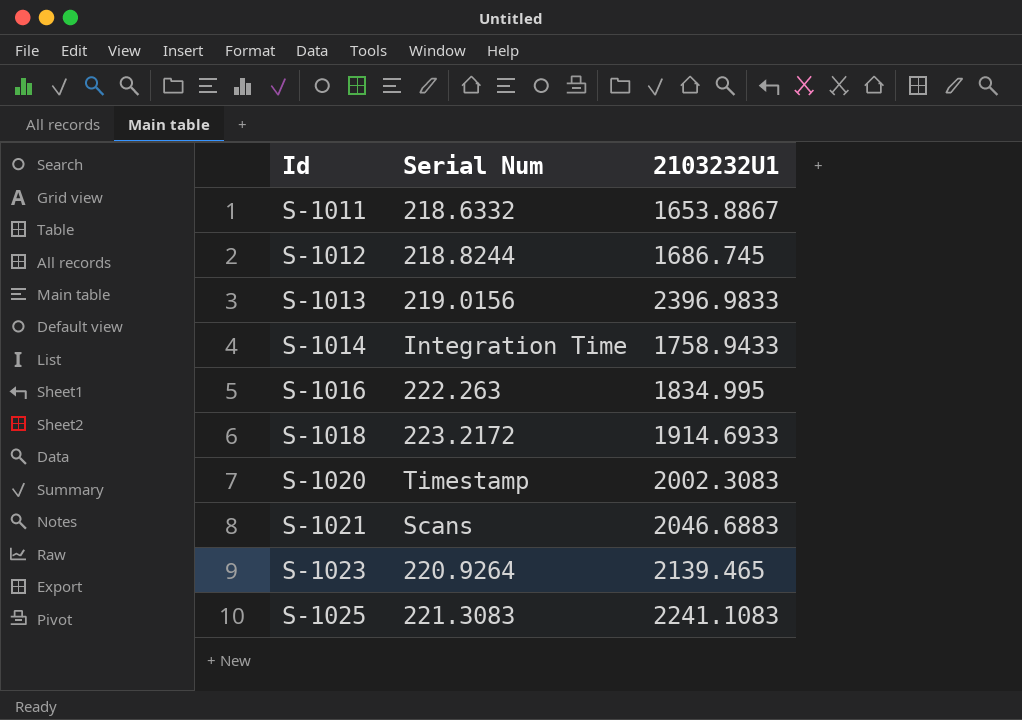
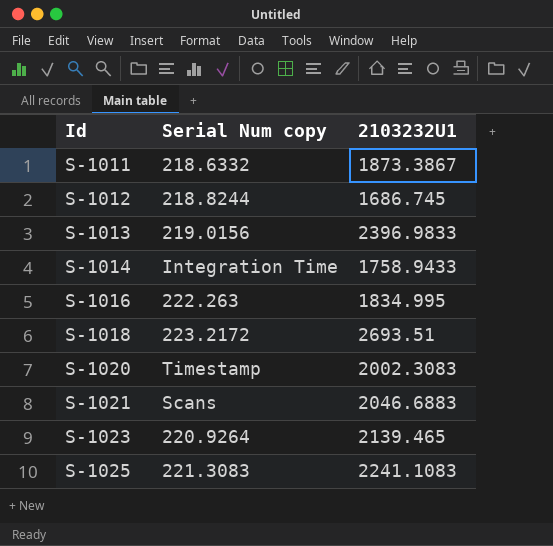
column name: Serial Num -> Serial Num copy
S-1011 | 2103232U1: 1653.8867 -> 1873.3867
S-1018 | 2103232U1: 1914.6933 -> 2693.51

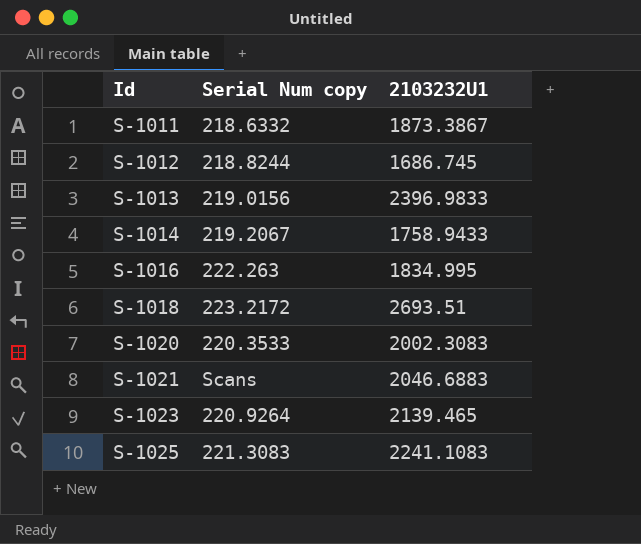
S-1014 | Serial Num copy: Integration Time -> 219.2067
S-1020 | Serial Num copy: Timestamp -> 220.3533

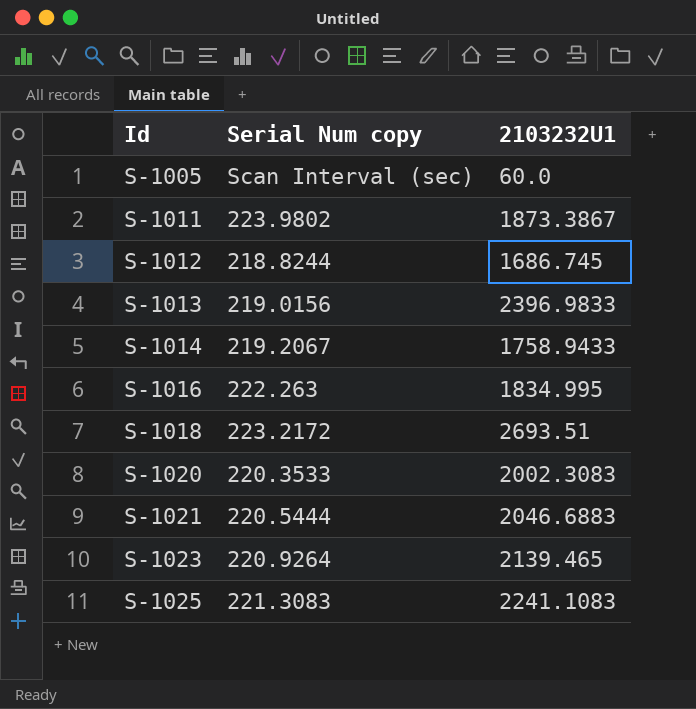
row S-1005: none -> Scan Interval (sec) | 60.0
S-1011 | Serial Num copy: 218.6332 -> 223.9802
S-1021 | Serial Num copy: Scans -> 220.5444

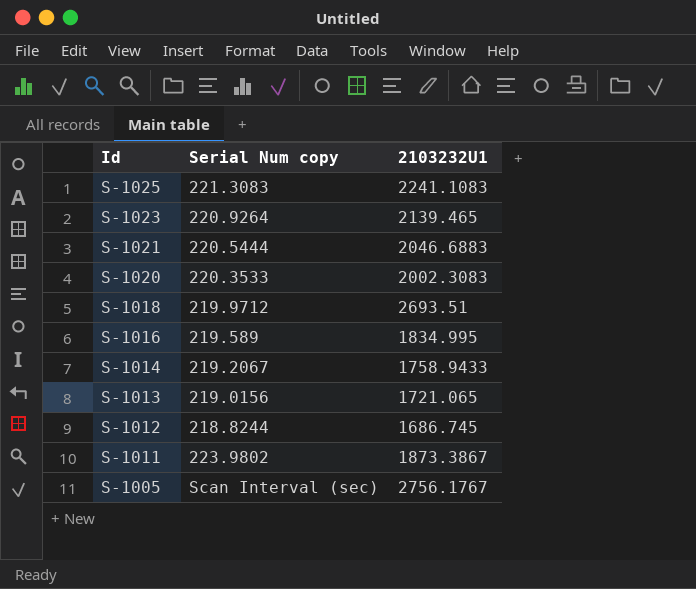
row order: Id ascending -> Id descending
S-1018 | Serial Num copy: 223.2172 -> 219.9712
S-1016 | Serial Num copy: 222.263 -> 219.589
S-1013 | 2103232U1: 2396.9833 -> 1721.065
S-1005 | 2103232U1: 60.0 -> 2756.1767

